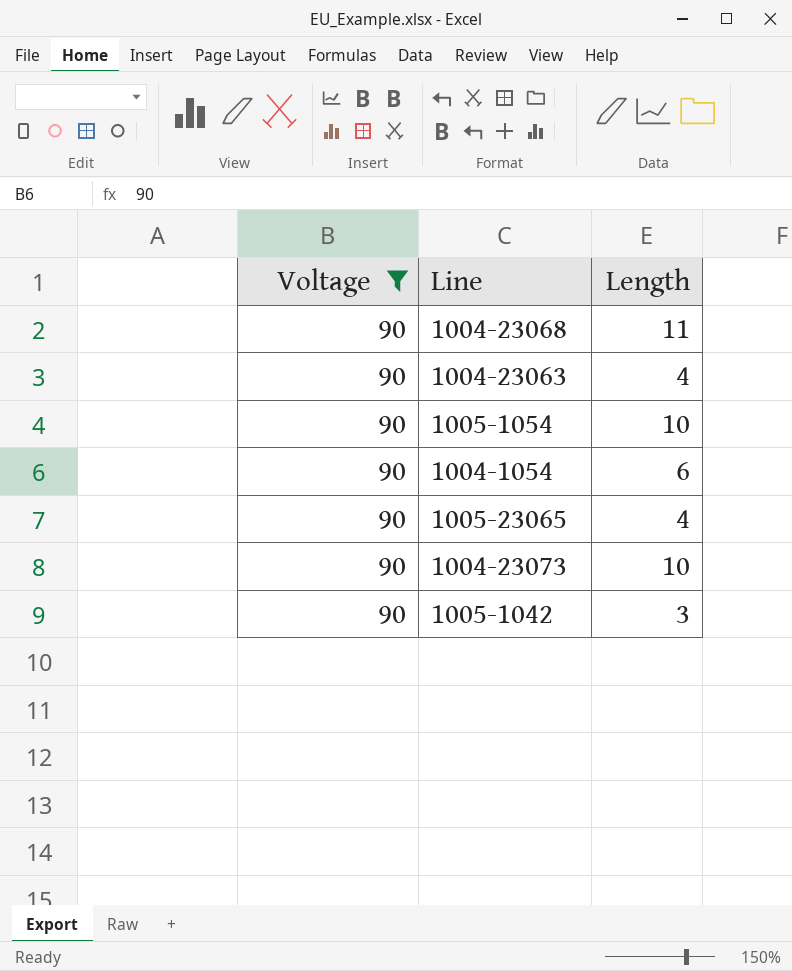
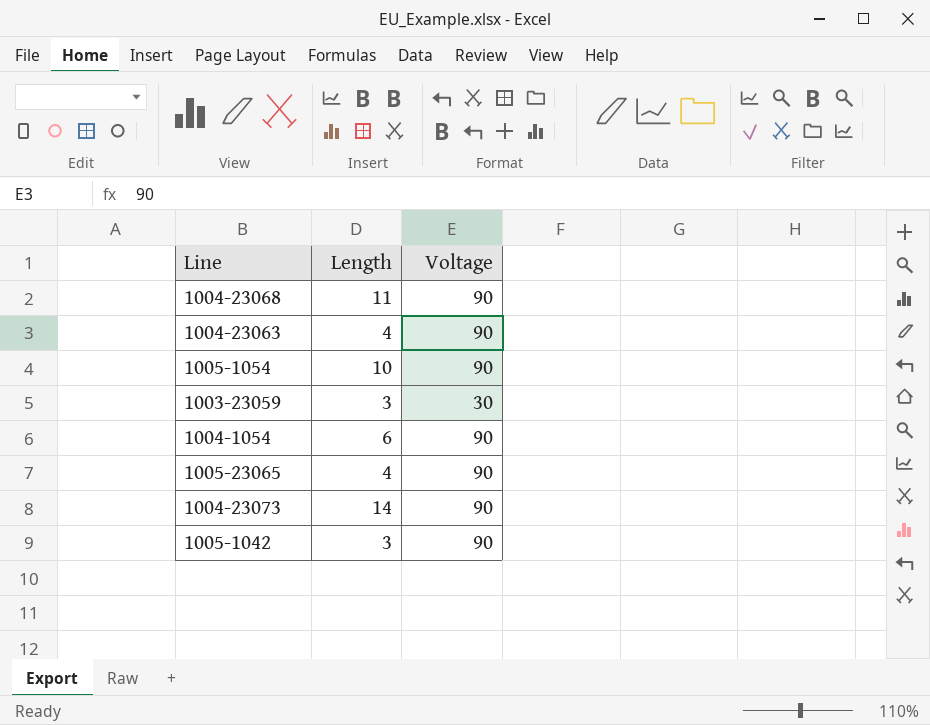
filter: Voltage = 90 -> none
column Voltage | position: 1 -> 3
1004-23073 | Length: 10 -> 14

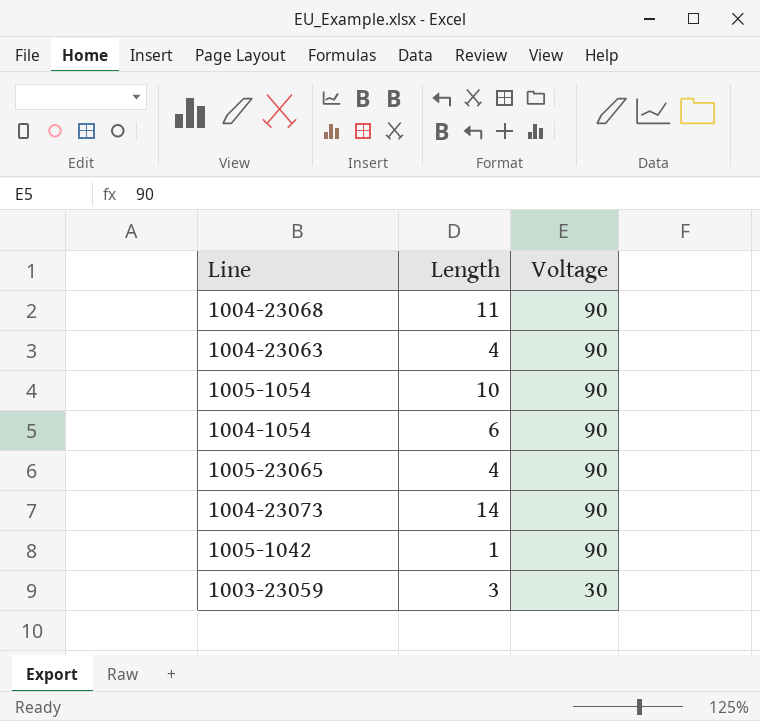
row order: none -> Voltage descending
1005-1042 | Length: 3 -> 1

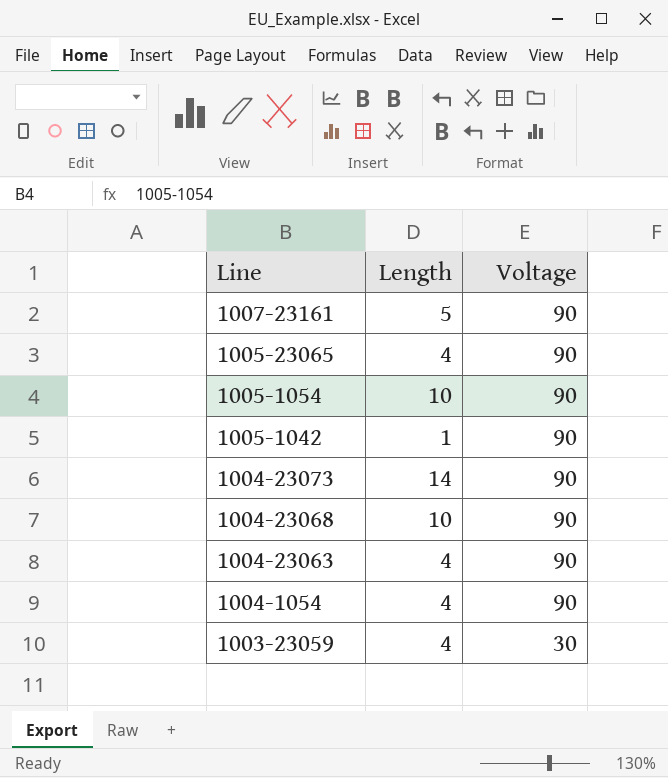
row order: Voltage descending -> Line descending
row 1007-23161: none -> 5 | 90
1004-23068 | Length: 11 -> 10
1004-1054 | Length: 6 -> 4
1003-23059 | Length: 3 -> 4

